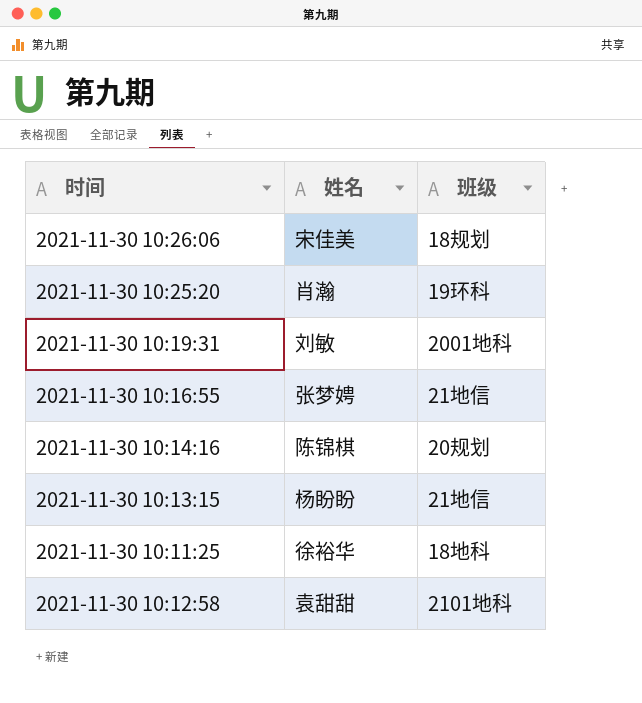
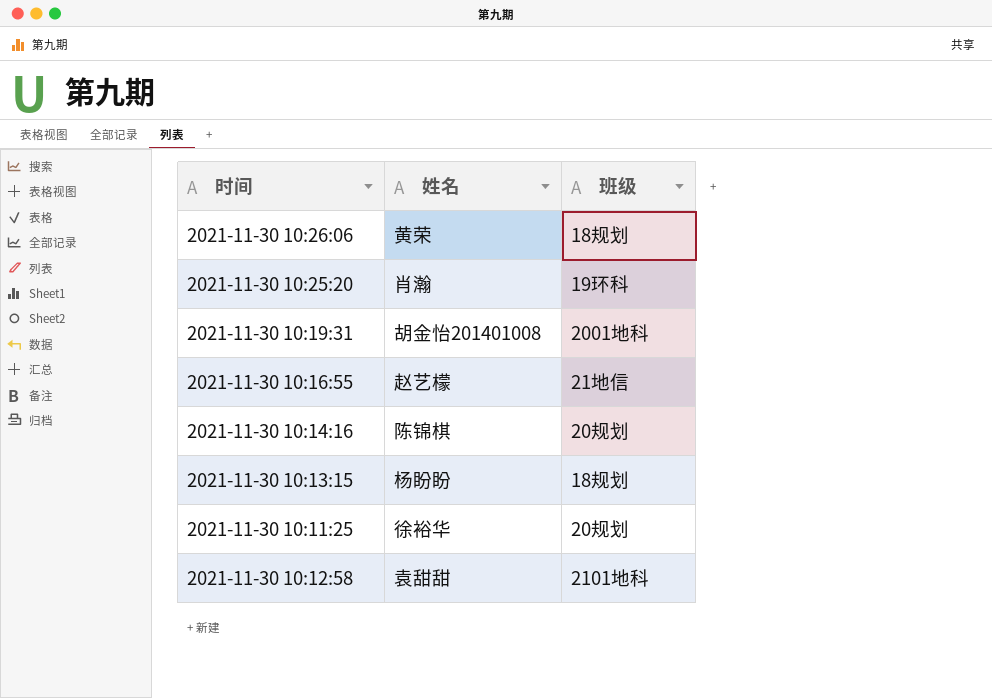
2021-11-30 10:26:06 | 姓名: 宋佳美 -> 黄荣
2021-11-30 10:19:31 | 姓名: 刘敏 -> 胡金怡201401008
2021-11-30 10:16:55 | 姓名: 张梦娉 -> 赵艺檬
2021-11-30 10:13:15 | 班级: 21地信 -> 18规划
2021-11-30 10:11:25 | 班级: 18地科 -> 20规划

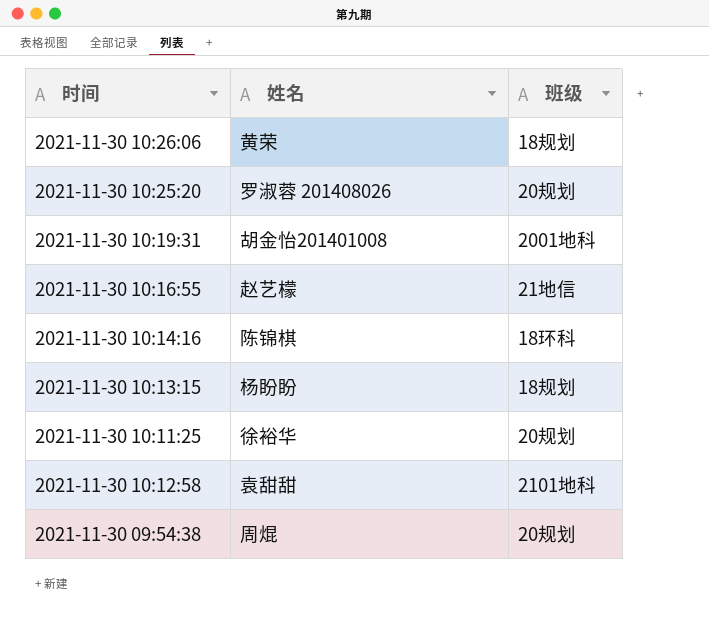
2021-11-30 10:25:20 | 姓名: 肖瀚 -> 罗淑蓉 201408026
2021-11-30 10:25:20 | 班级: 19环科 -> 20规划
2021-11-30 10:14:16 | 班级: 20规划 -> 18环科
row 2021-11-30 09:54:38: none -> 周焜 | 20规划

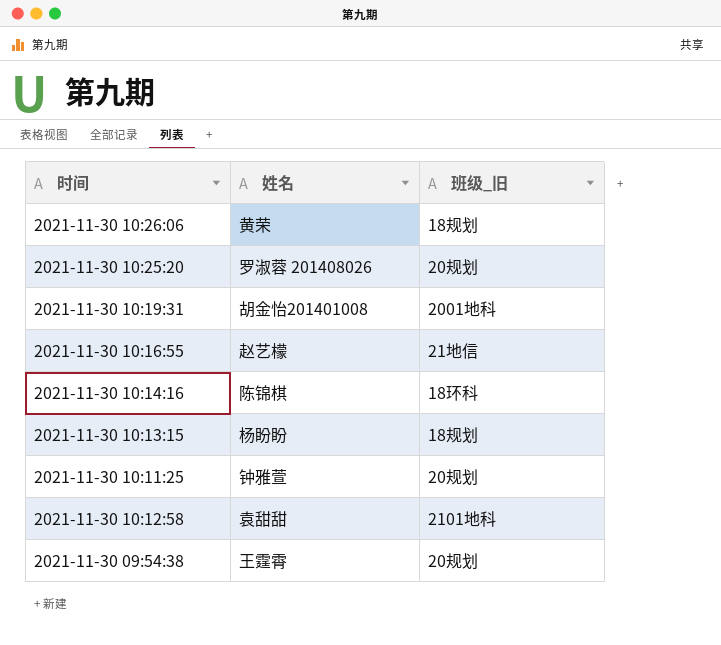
column name: 班级 -> 班级_旧
2021-11-30 10:11:25 | 姓名: 徐裕华 -> 钟雅萱
2021-11-30 09:54:38 | 姓名: 周焜 -> 王霆霄

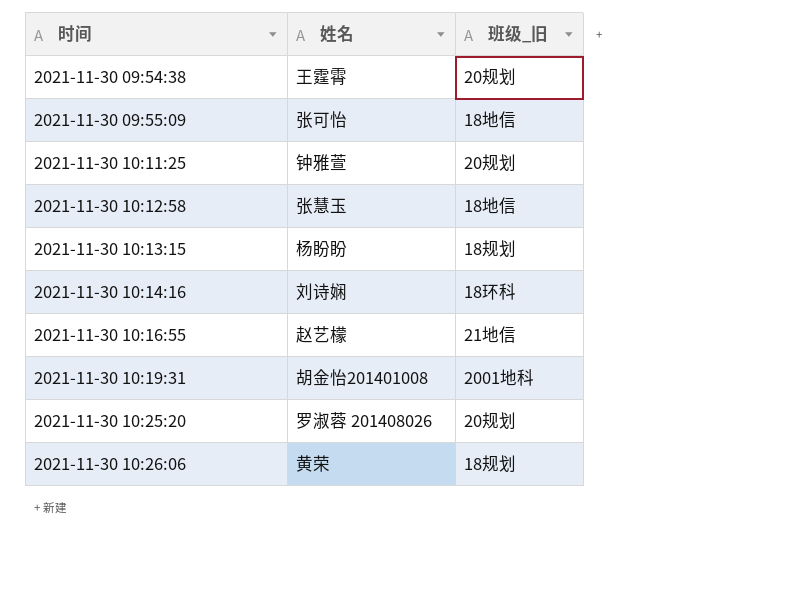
row order: none -> 时间 ascending
row 2021-11-30 09:55:09: none -> 张可怡 | 18地信
2021-11-30 10:12:58 | 姓名: 袁甜甜 -> 张慧玉
2021-11-30 10:12:58 | 班级_旧: 2101地科 -> 18地信
2021-11-30 10:14:16 | 姓名: 陈锦棋 -> 刘诗娴

